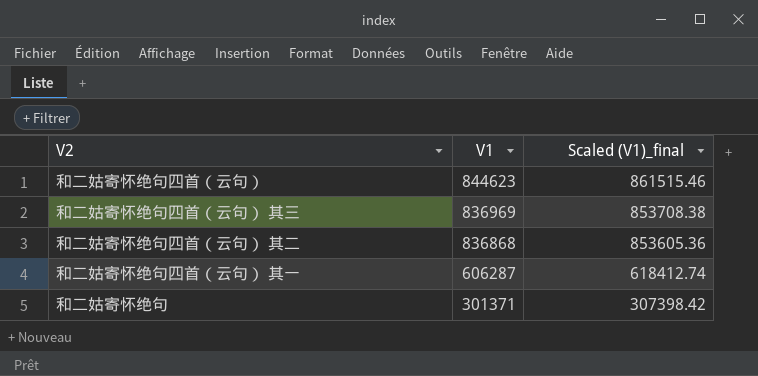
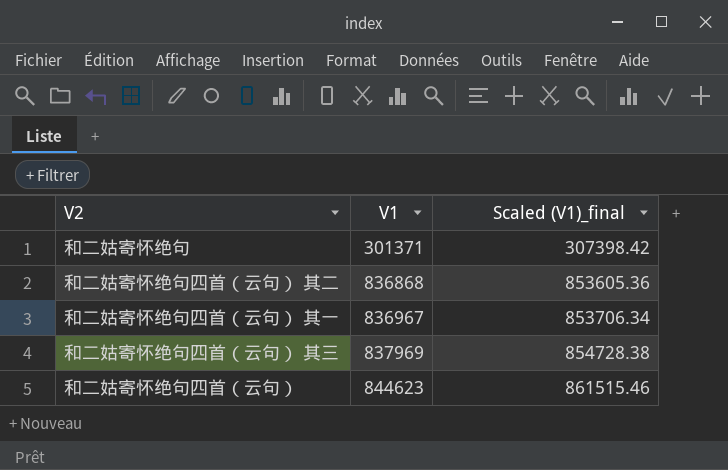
row order: V1 descending -> V1 ascending
和二姑寄怀绝句四首（云句） 其一 | V1: 606287 -> 836967
和二姑寄怀绝句四首（云句） 其一 | Scaled (V1)_final: 618412.74 -> 853706.34
和二姑寄怀绝句四首（云句） 其三 | V1: 836969 -> 837969
和二姑寄怀绝句四首（云句） 其三 | Scaled (V1)_final: 853708.38 -> 854728.38

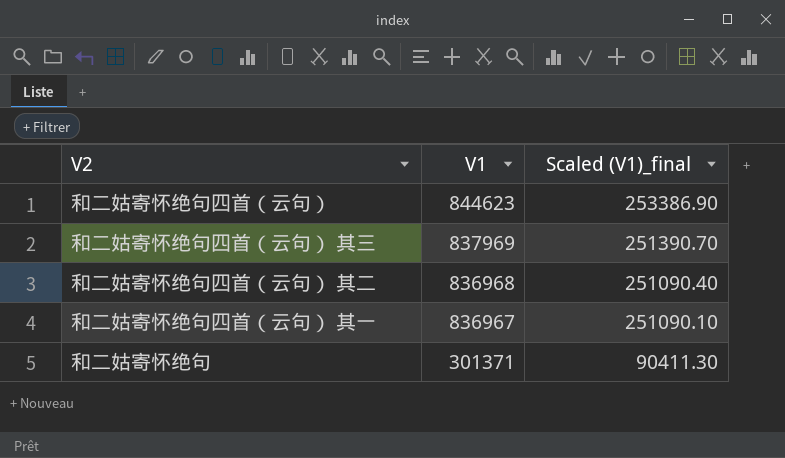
row order: V1 ascending -> V1 descending
column Scaled (V1)_final | formula: [V1] * 1.02 -> [V1] * 0.3
和二姑寄怀绝句四首（云句） 其二 | V1: 836868 -> 836968

